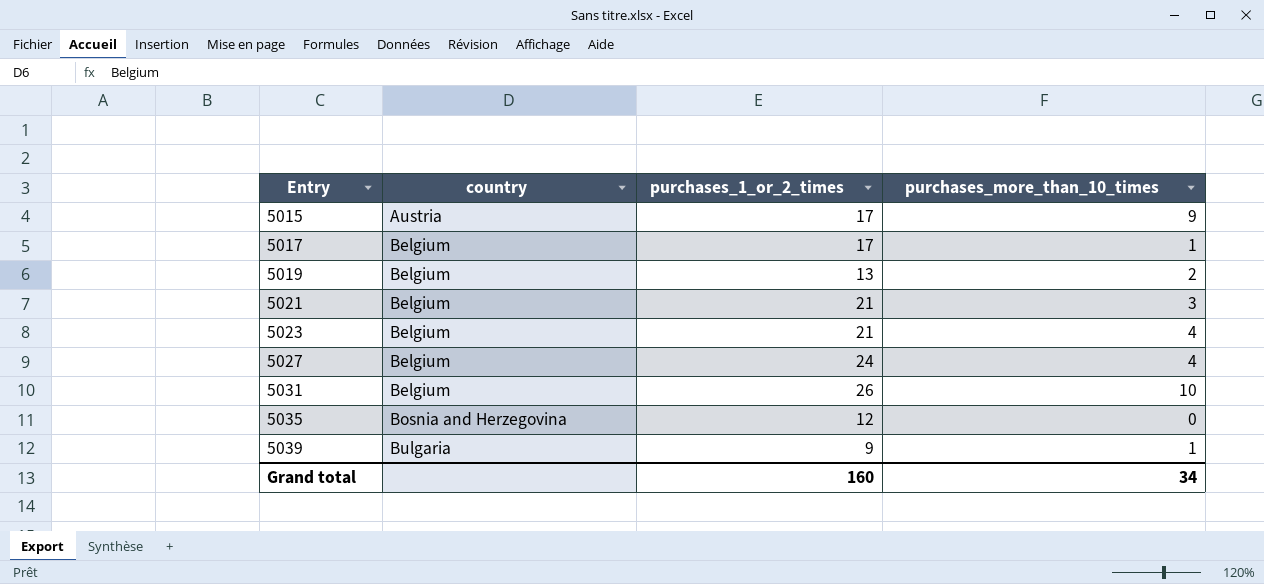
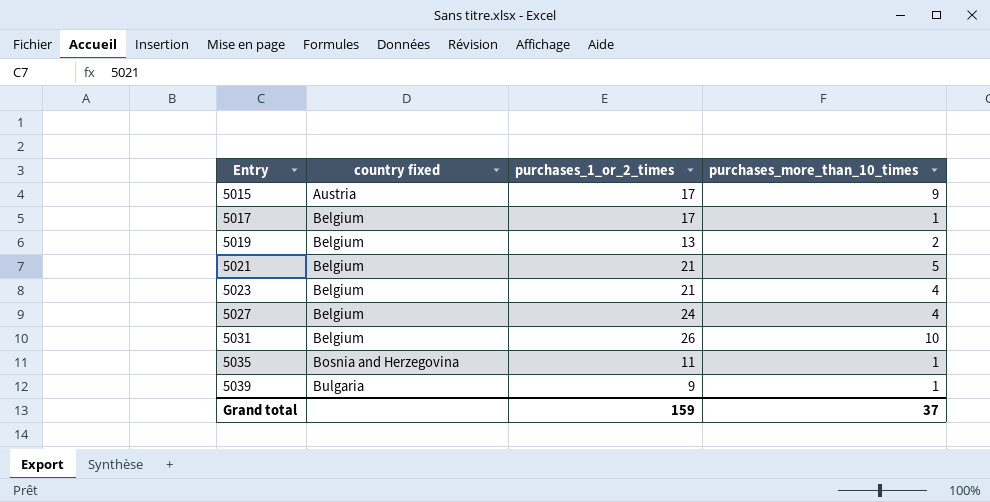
column name: country -> country fixed
5021 | purchases_more_than_10_times: 3 -> 5
5035 | purchases_1_or_2_times: 12 -> 11
5035 | purchases_more_than_10_times: 0 -> 1
Grand total | purchases_1_or_2_times: 160 -> 159
Grand total | purchases_more_than_10_times: 34 -> 37

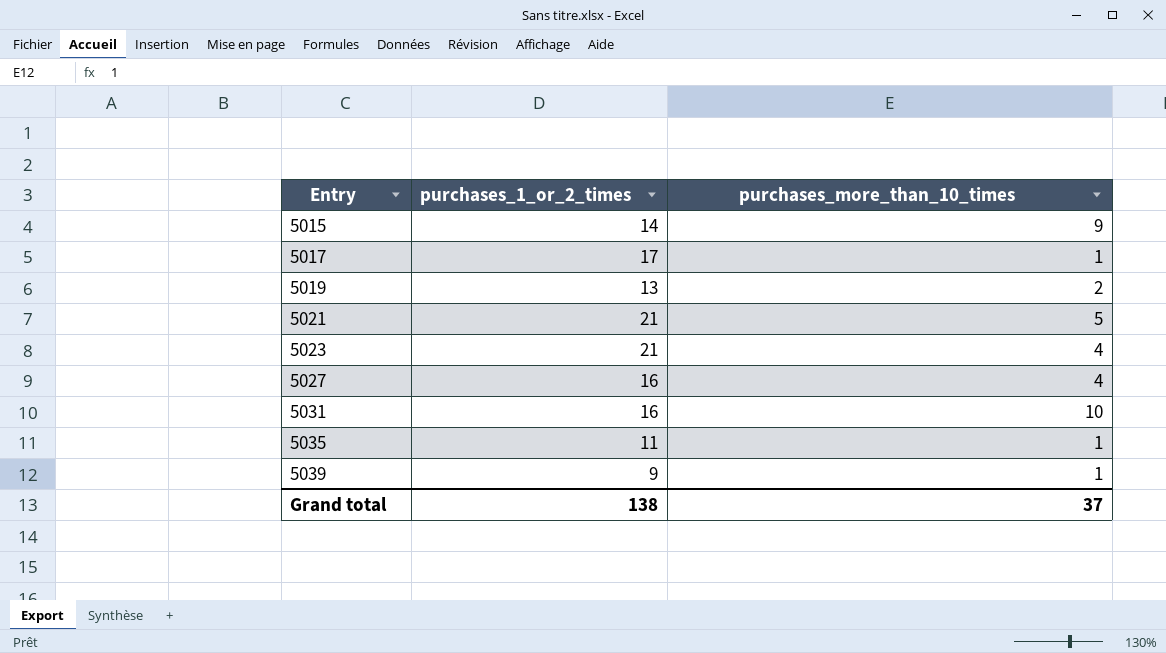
column country fixed | position: 2 -> none
5015 | purchases_1_or_2_times: 17 -> 14
5027 | purchases_1_or_2_times: 24 -> 16
5031 | purchases_1_or_2_times: 26 -> 16
Grand total | purchases_1_or_2_times: 159 -> 138

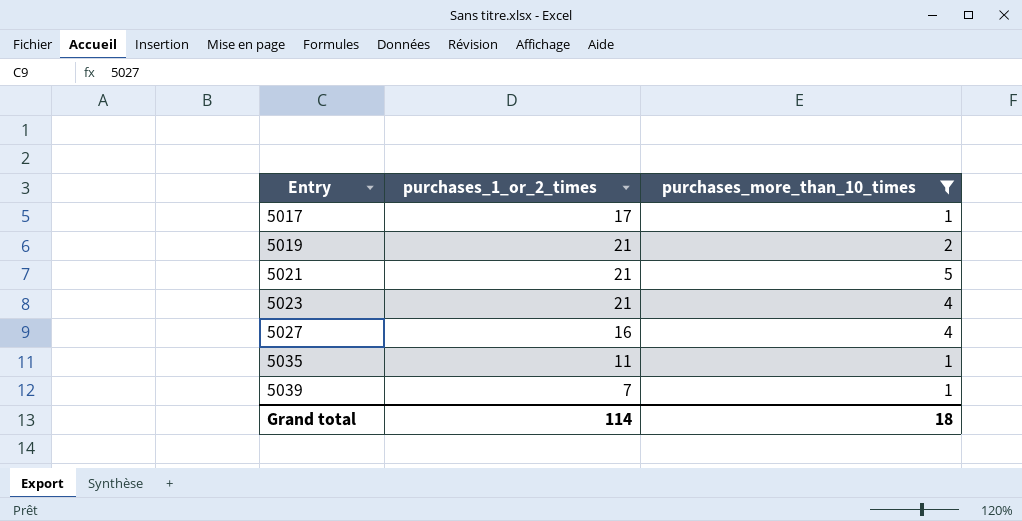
filter: none -> purchases_more_than_10_times <= 5
5019 | purchases_1_or_2_times: 13 -> 21
5039 | purchases_1_or_2_times: 9 -> 7
Grand total | purchases_1_or_2_times: 138 -> 114
Grand total | purchases_more_than_10_times: 37 -> 18

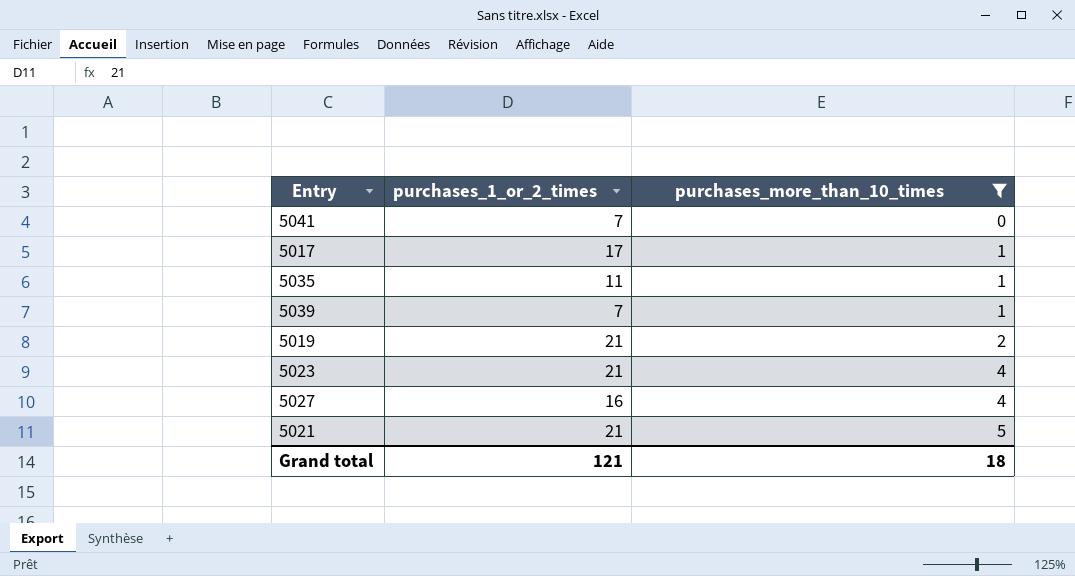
row order: Entry ascending -> purchases_more_than_10_times ascending
row 5041: none -> 7 | 0
Grand total | purchases_1_or_2_times: 114 -> 121

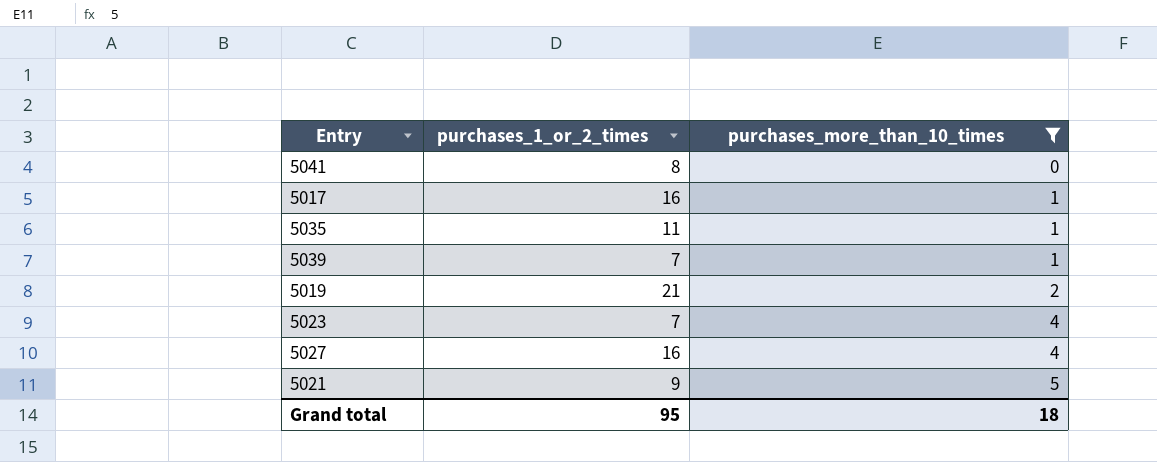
5041 | purchases_1_or_2_times: 7 -> 8
5017 | purchases_1_or_2_times: 17 -> 16
5023 | purchases_1_or_2_times: 21 -> 7
5021 | purchases_1_or_2_times: 21 -> 9
Grand total | purchases_1_or_2_times: 121 -> 95

